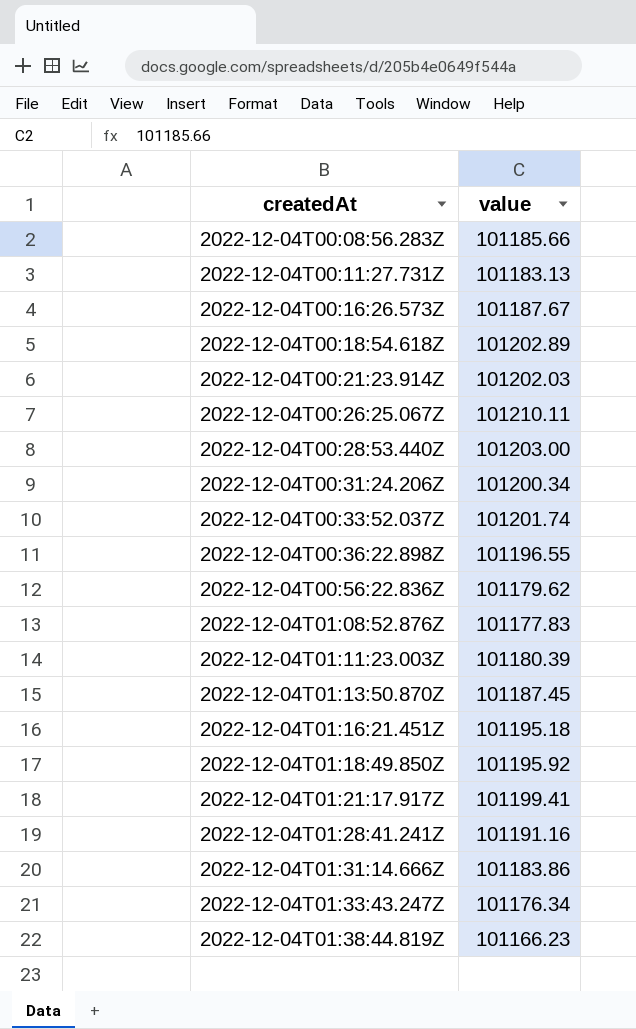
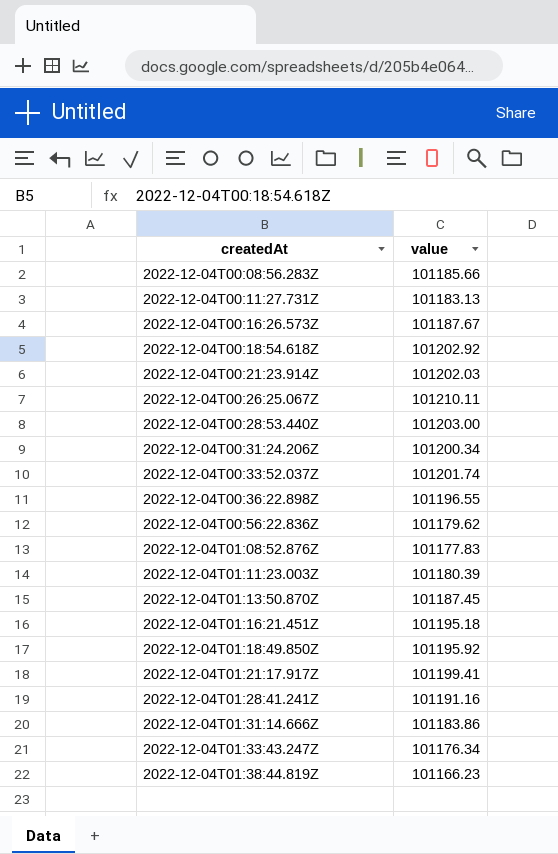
2022-12-04T00:18:54.618Z | value: 101202.89 -> 101202.92

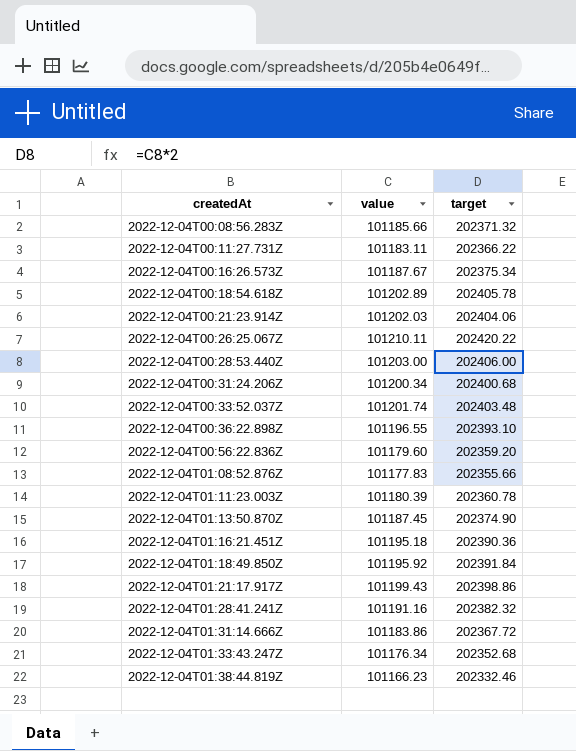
column target | formula: none -> [value] * 2
2022-12-04T00:11:27.731Z | value: 101183.13 -> 101183.11
2022-12-04T00:18:54.618Z | value: 101202.92 -> 101202.89
2022-12-04T00:56:22.836Z | value: 101179.62 -> 101179.60
2022-12-04T01:21:17.917Z | value: 101199.41 -> 101199.43

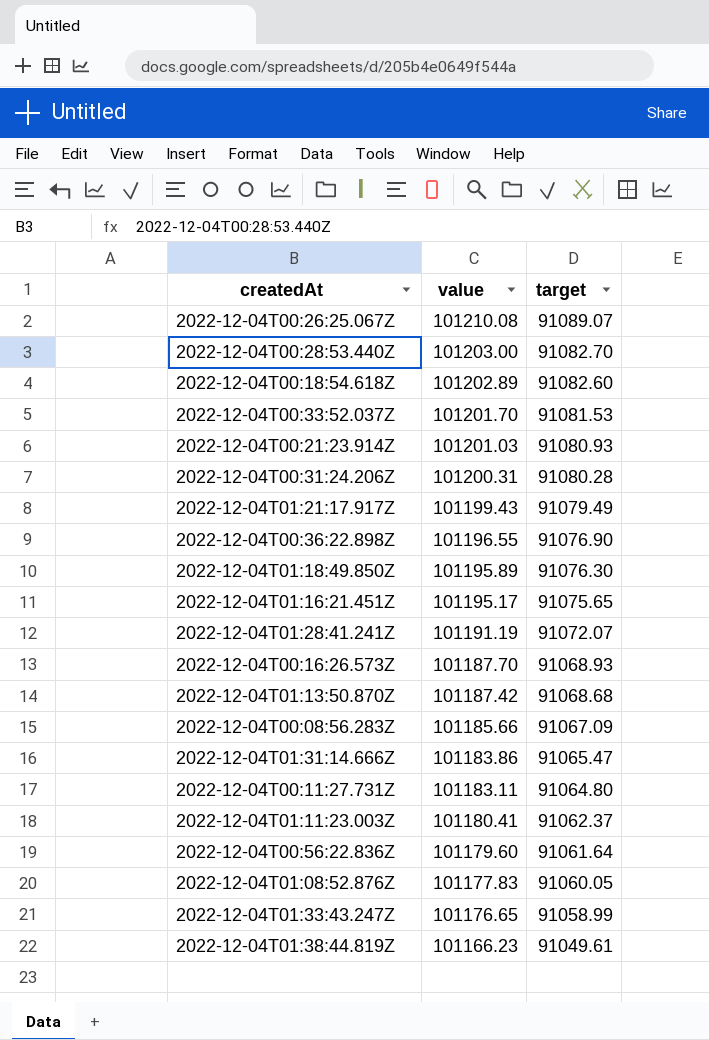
row order: createdAt ascending -> value descending
column target | formula: [value] * 2 -> [value] * 0.9
2022-12-04T00:26:25.067Z | value: 101210.11 -> 101210.08
2022-12-04T00:33:52.037Z | value: 101201.74 -> 101201.70
2022-12-04T00:21:23.914Z | value: 101202.03 -> 101201.03
2022-12-04T00:31:24.206Z | value: 101200.34 -> 101200.31
2022-12-04T01:18:49.850Z | value: 101195.92 -> 101195.89
2022-12-04T01:16:21.451Z | value: 101195.18 -> 101195.17
2022-12-04T01:28:41.241Z | value: 101191.16 -> 101191.19
2022-12-04T00:16:26.573Z | value: 101187.67 -> 101187.70
2022-12-04T01:13:50.870Z | value: 101187.45 -> 101187.42
2022-12-04T01:11:23.003Z | value: 101180.39 -> 101180.41
2022-12-04T01:33:43.247Z | value: 101176.34 -> 101176.65

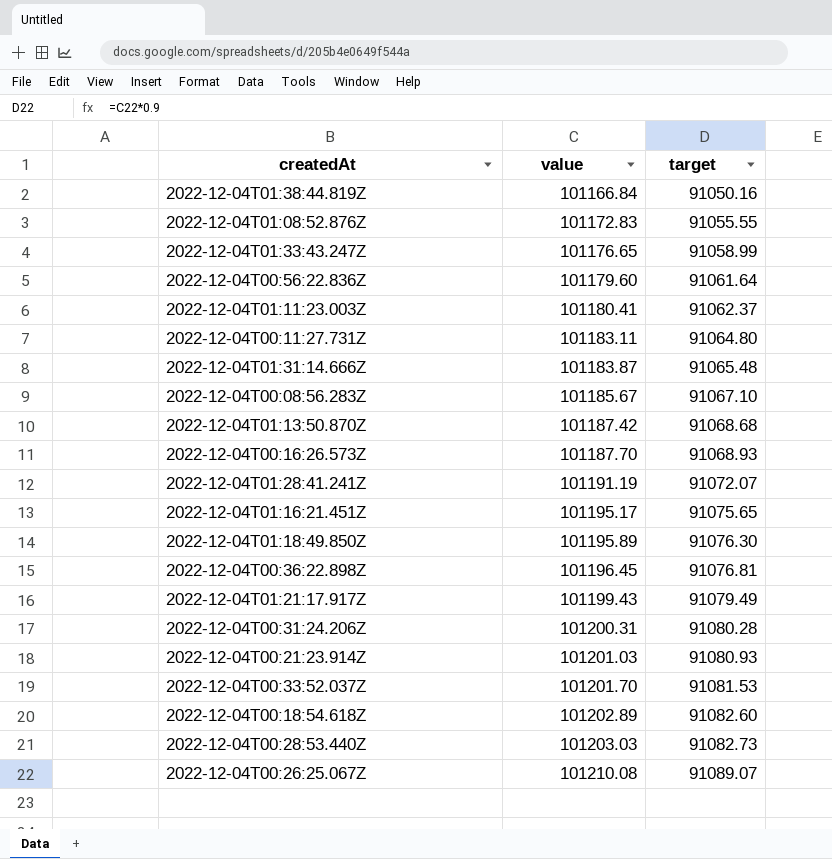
row order: value descending -> value ascending
2022-12-04T01:38:44.819Z | value: 101166.23 -> 101166.84
2022-12-04T01:38:44.819Z | target: 91049.61 -> 91050.16
2022-12-04T01:08:52.876Z | value: 101177.83 -> 101172.83
2022-12-04T01:08:52.876Z | target: 91060.05 -> 91055.55
2022-12-04T01:31:14.666Z | value: 101183.86 -> 101183.87
2022-12-04T01:31:14.666Z | target: 91065.47 -> 91065.48
2022-12-04T00:08:56.283Z | value: 101185.66 -> 101185.67
2022-12-04T00:08:56.283Z | target: 91067.09 -> 91067.10
2022-12-04T00:36:22.898Z | value: 101196.55 -> 101196.45
2022-12-04T00:36:22.898Z | target: 91076.90 -> 91076.81
2022-12-04T00:28:53.440Z | value: 101203.00 -> 101203.03
2022-12-04T00:28:53.440Z | target: 91082.70 -> 91082.73

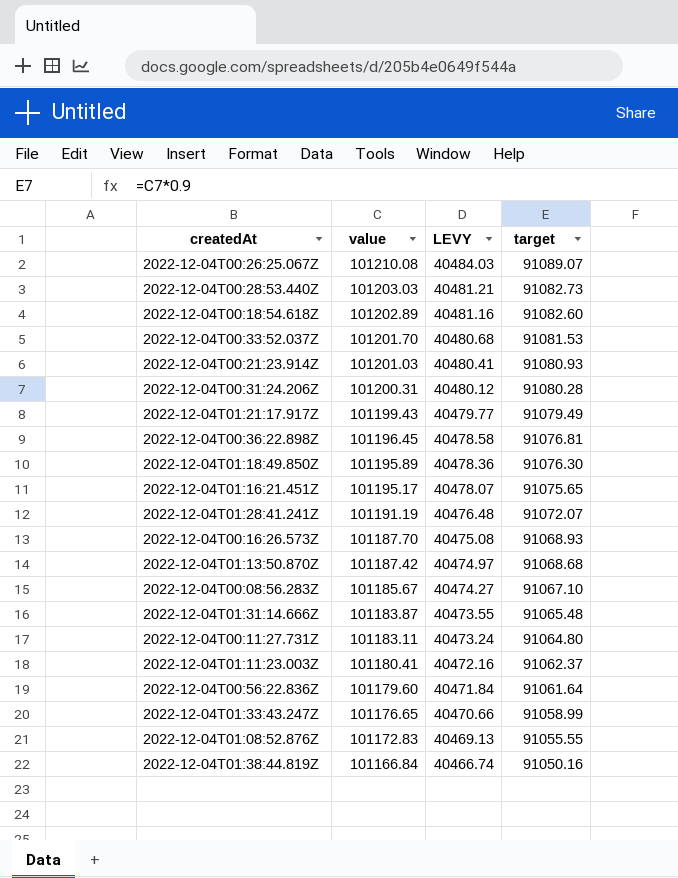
row order: value ascending -> value descending
column LEVY | formula: none -> [value] * 0.4

